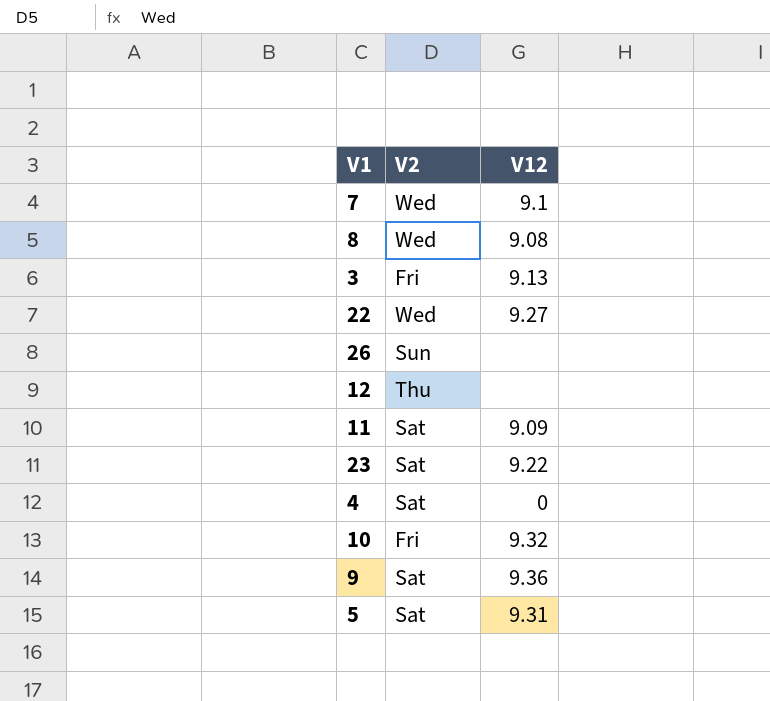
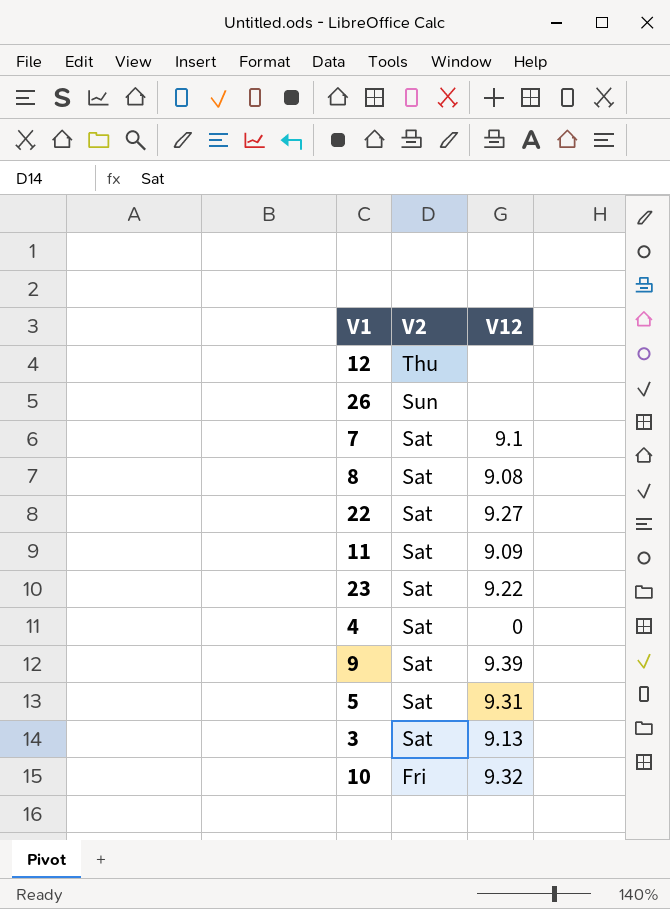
row order: none -> V2 descending
7 | V2: Wed -> Sat
8 | V2: Wed -> Sat
22 | V2: Wed -> Sat
9 | V12: 9.36 -> 9.39
3 | V2: Fri -> Sat

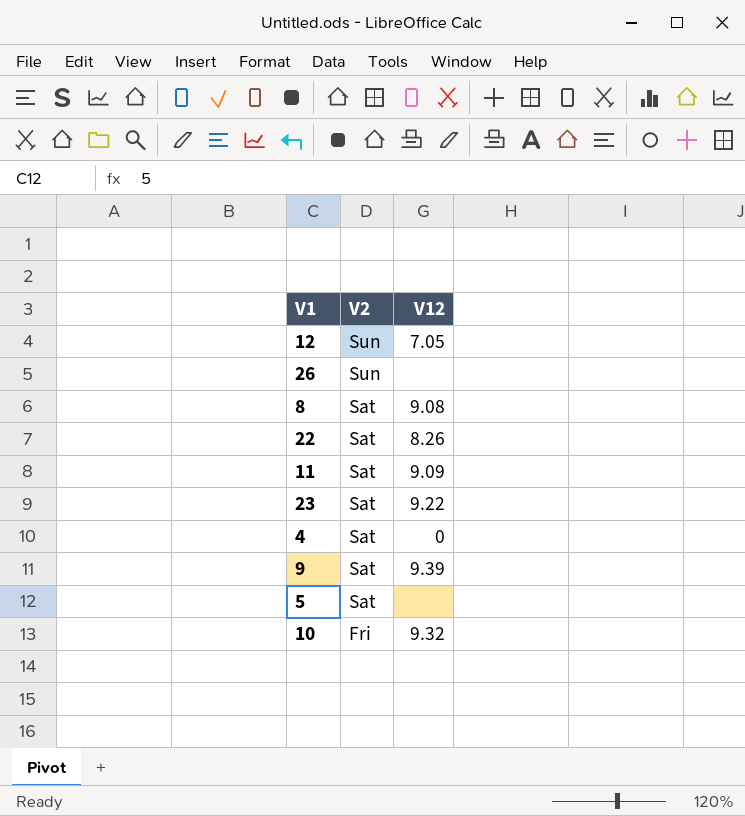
row 7: Sat | 9.1 -> none
row 3: Sat | 9.13 -> none
12 | V2: Thu -> Sun
12 | V12: none -> 7.05
22 | V12: 9.27 -> 8.26
5 | V12: 9.31 -> none

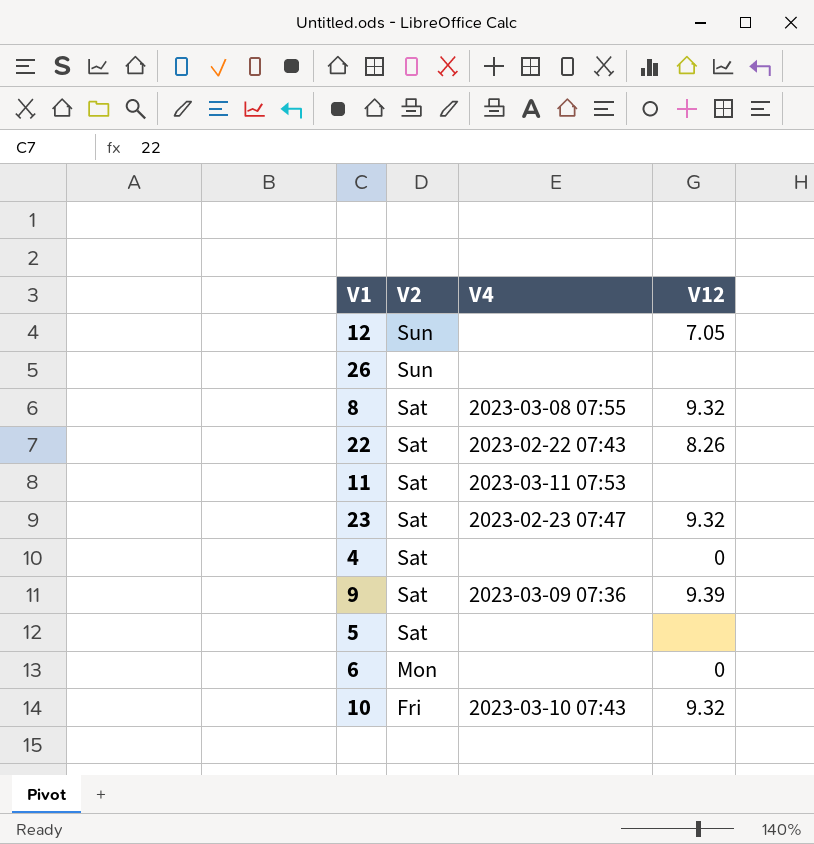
column V4 | position: none -> 3
8 | V12: 9.08 -> 9.32
11 | V12: 9.09 -> none
23 | V12: 9.22 -> 9.32
row 6: none -> Mon | none | 0

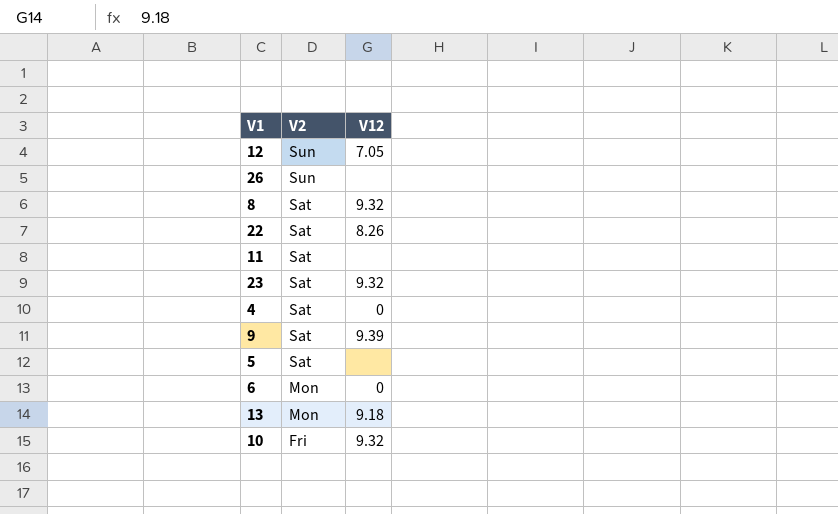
column V4 | position: 3 -> none
row 13: none -> Mon | 9.18

